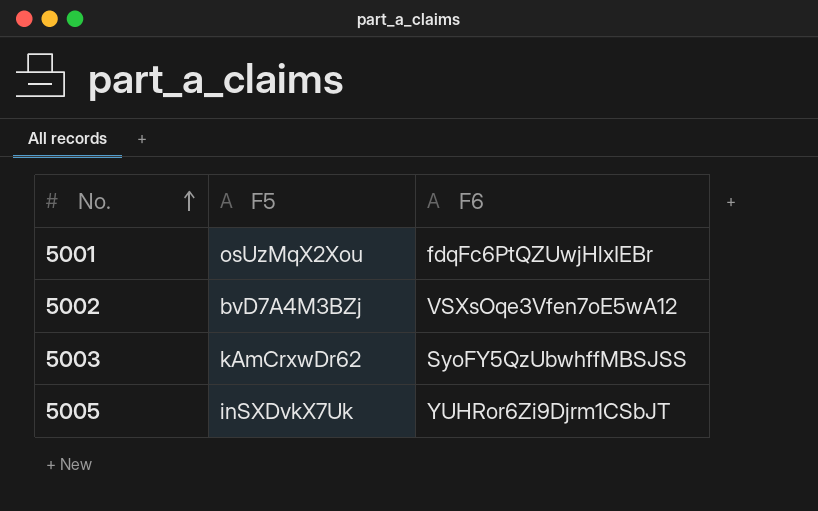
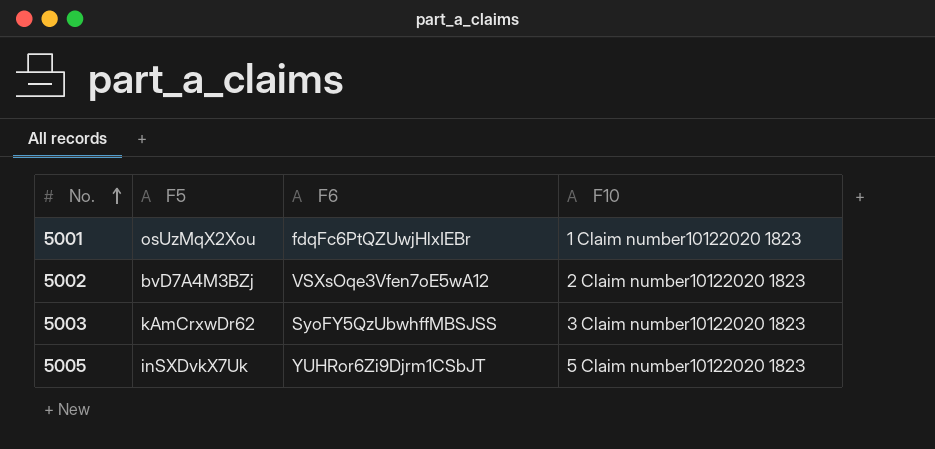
column F10 | position: none -> 4

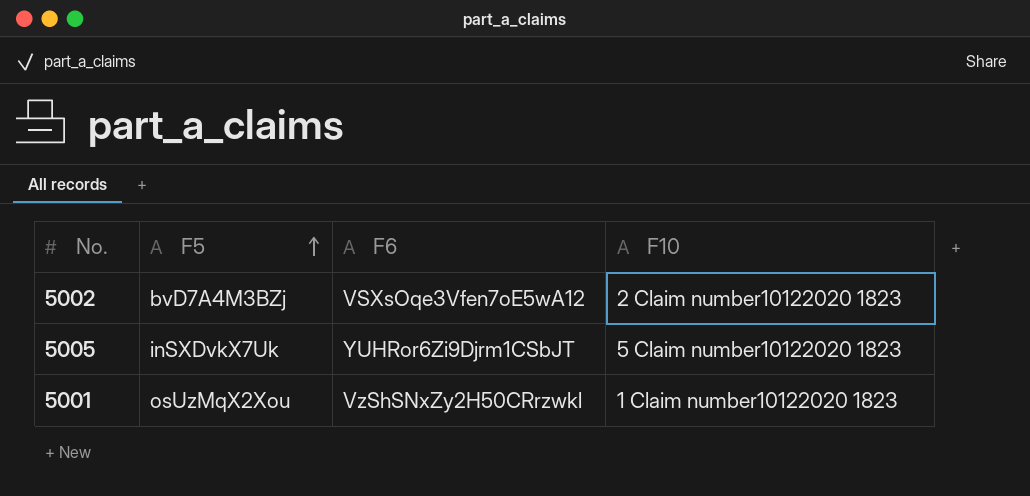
row order: No. ascending -> F5 ascending
row 5003: kAmCrxwDr62 | SyoFY5QzUbwhffMBSJSS | 3 Claim number10122020 1823 -> none
5001 | F6: fdqFc6PtQZUwjHlxIEBr -> VzShSNxZy2H50CRrzwkl

